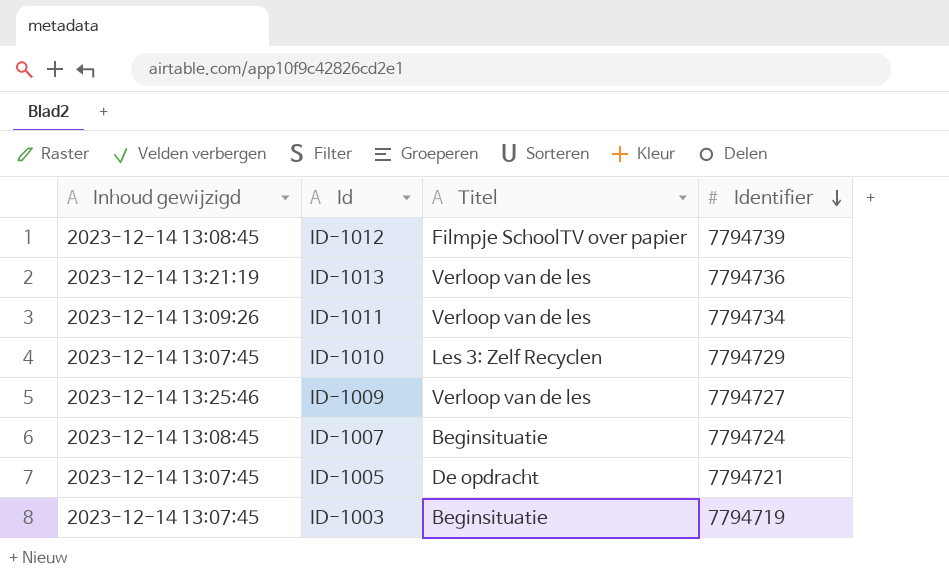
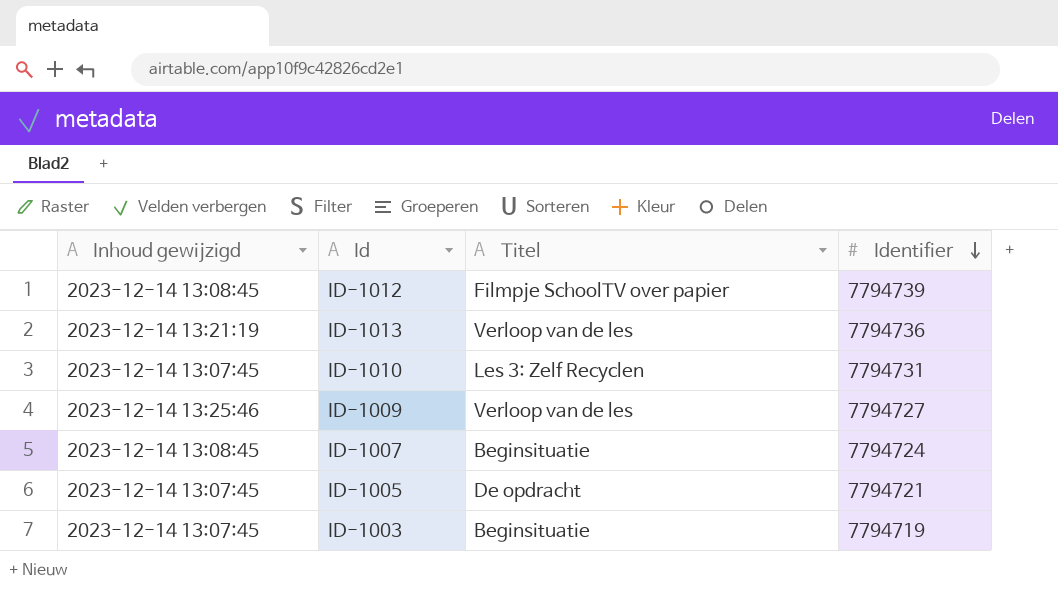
row ID-1011: 2023-12-14 13:09:26 | Verloop van de les | 7794734 -> none
ID-1010 | Identifier: 7794729 -> 7794731

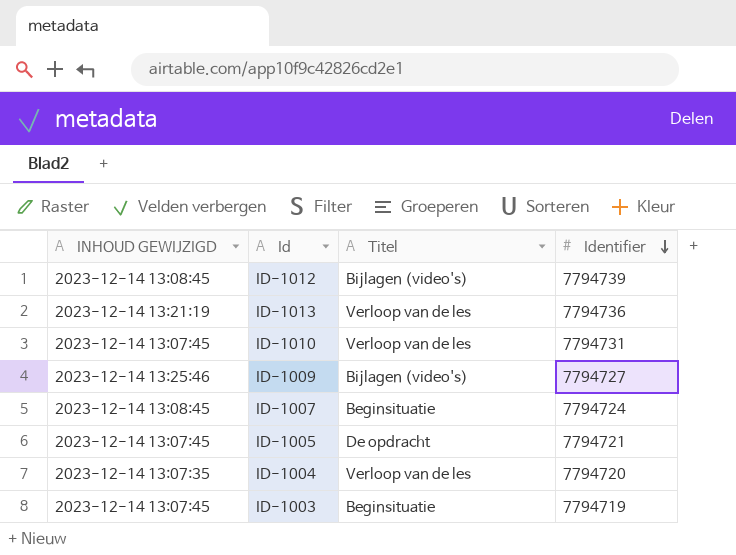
column name: Inhoud gewijzigd -> INHOUD GEWIJZIGD
ID-1012 | Titel: Filmpje SchoolTV over papier -> Bijlagen (video's)
ID-1010 | Titel: Les 3: Zelf Recyclen -> Verloop van de les
ID-1009 | Titel: Verloop van de les -> Bijlagen (video's)
row ID-1004: none -> 2023-12-14 13:07:35 | Verloop van de les | 7794720

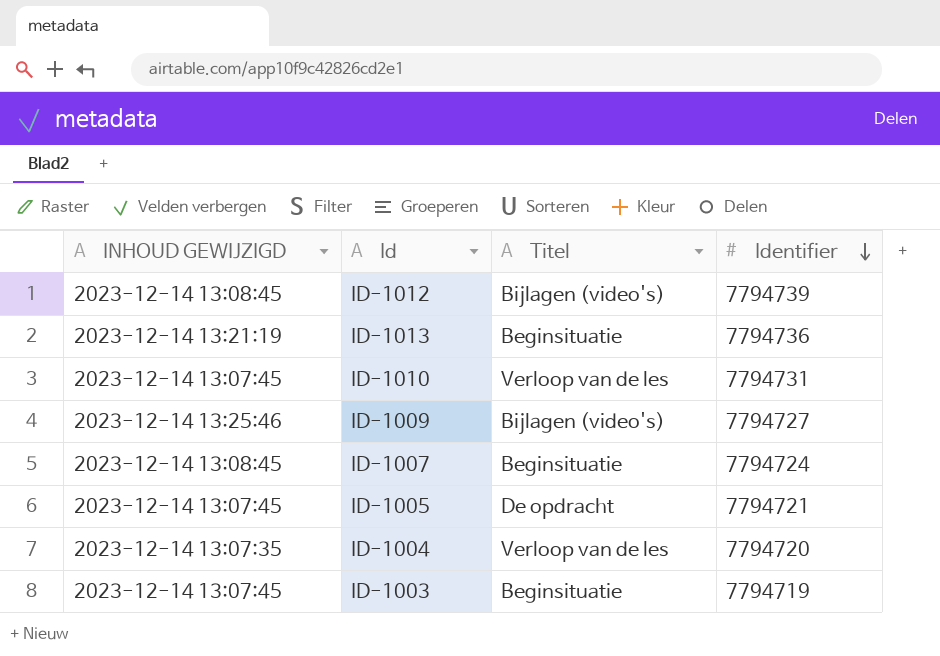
ID-1013 | Titel: Verloop van de les -> Beginsituatie

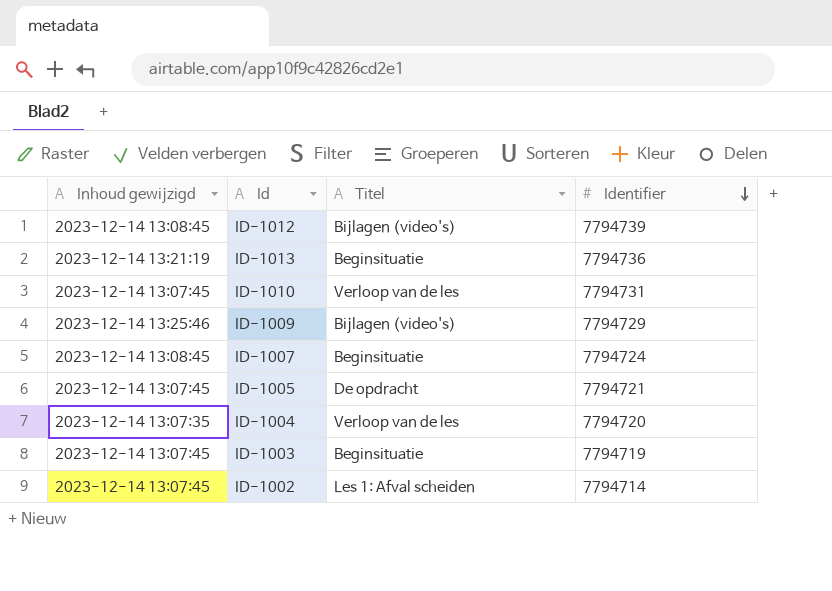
column name: INHOUD GEWIJZIGD -> Inhoud gewijzigd
ID-1009 | Identifier: 7794727 -> 7794729
row ID-1002: none -> 2023-12-14 13:07:45 | Les 1: Afval scheiden | 7794714

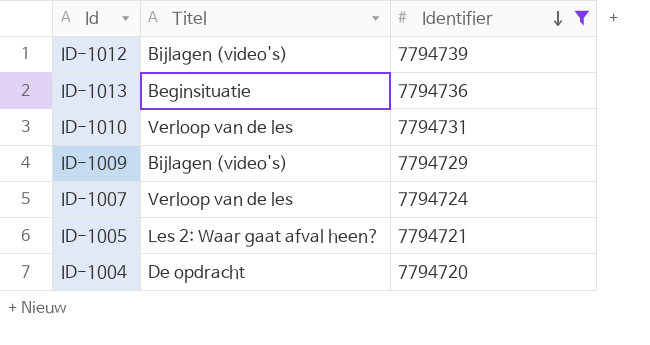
filter: none -> Identifier >= 7794720
column Inhoud gewijzigd | position: 1 -> none
ID-1007 | Titel: Beginsituatie -> Verloop van de les
ID-1005 | Titel: De opdracht -> Les 2: Waar gaat afval heen?
ID-1004 | Titel: Verloop van de les -> De opdracht

